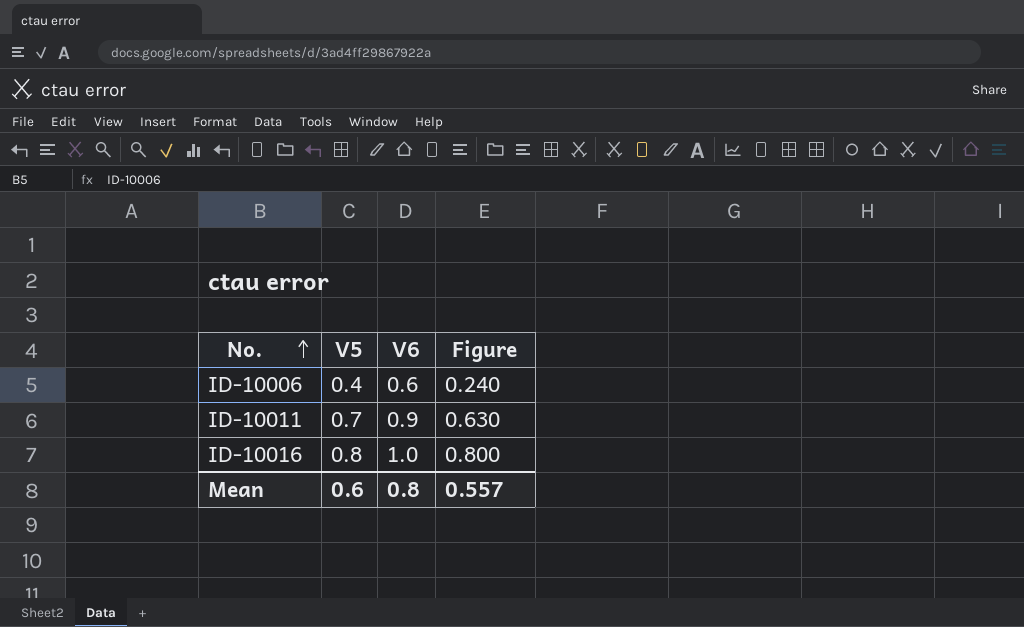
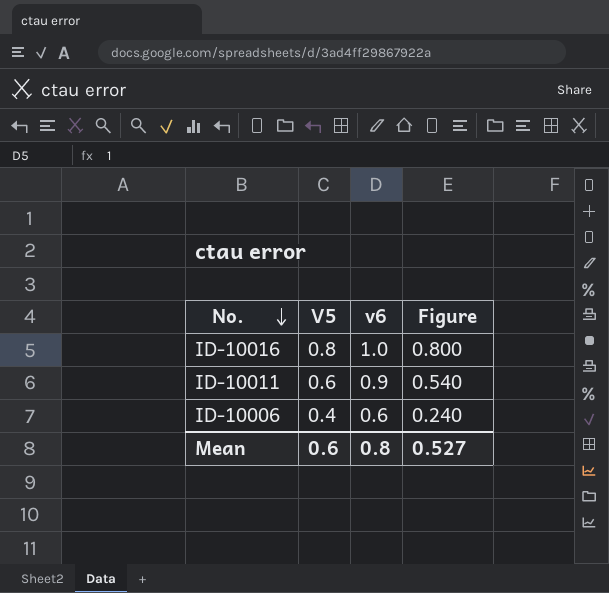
row order: No. ascending -> No. descending
column name: V6 -> v6
ID-10011 | V5: 0.7 -> 0.6
ID-10011 | Figure: 0.630 -> 0.540
Mean | Figure: 0.557 -> 0.527

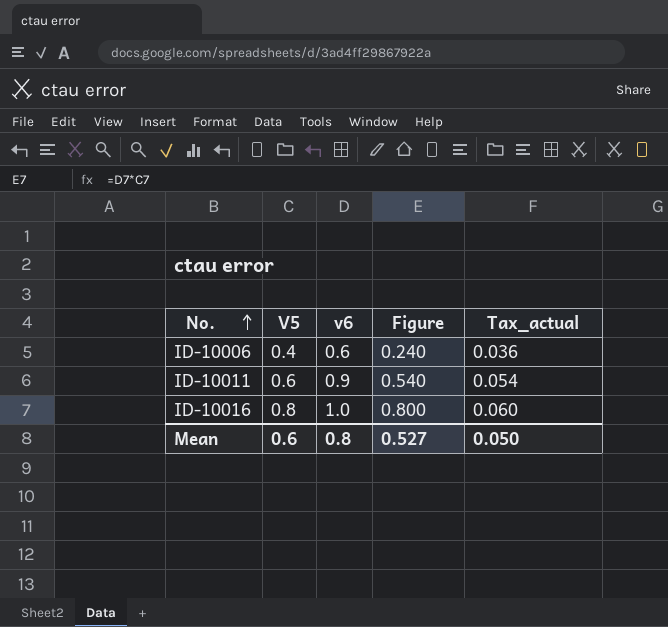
row order: No. descending -> No. ascending
column Tax_actual | formula: none -> [v6] * 0.06

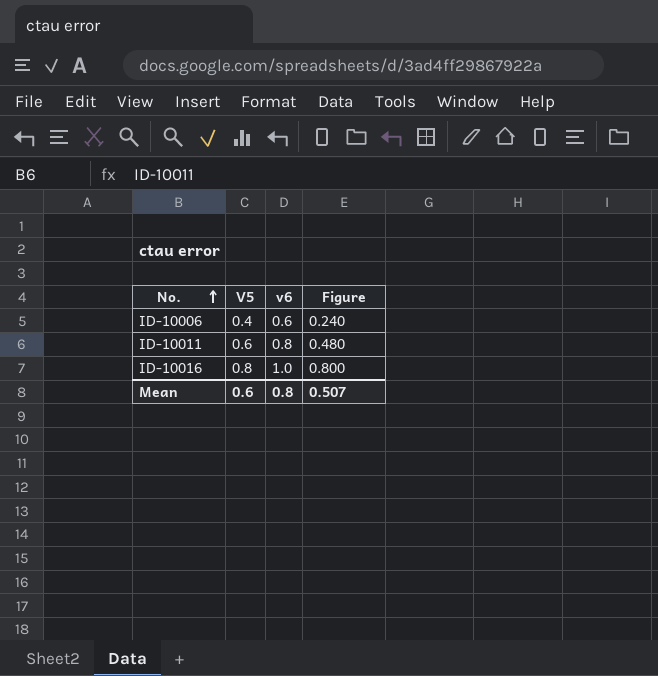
column Tax_actual | formula: [v6] * 0.06 -> none
ID-10011 | v6: 0.9 -> 0.8
ID-10011 | Figure: 0.540 -> 0.480
Mean | Figure: 0.527 -> 0.507

